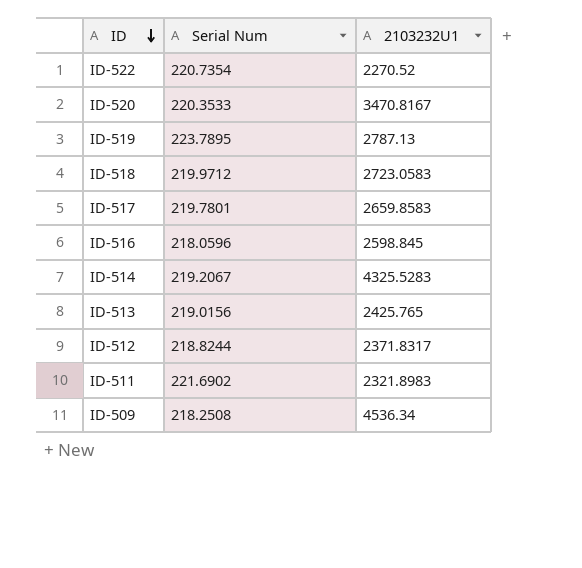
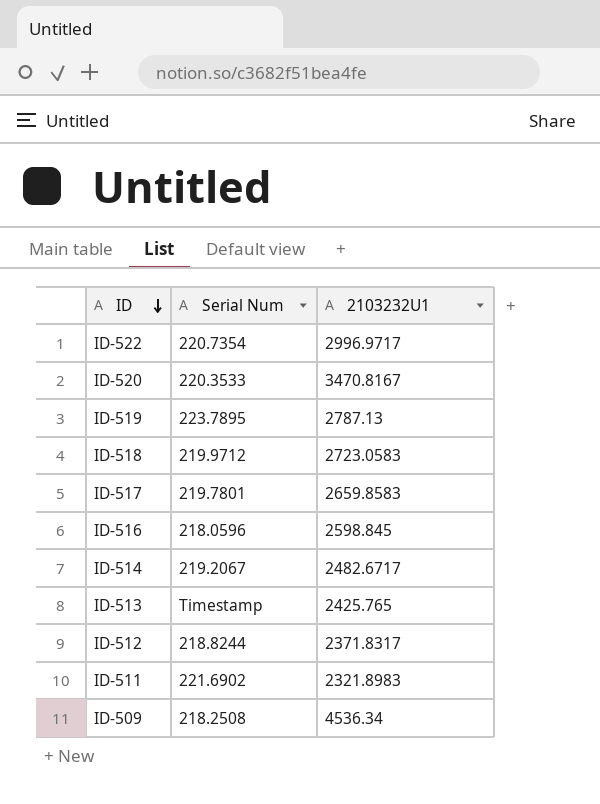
ID-522 | 2103232U1: 2270.52 -> 2996.9717
ID-514 | 2103232U1: 4325.5283 -> 2482.6717
ID-513 | Serial Num: 219.0156 -> Timestamp

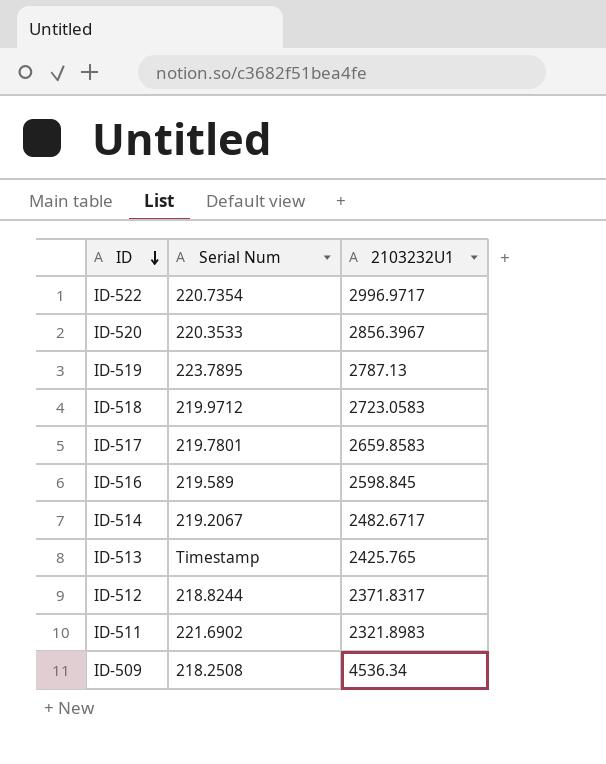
ID-520 | 2103232U1: 3470.8167 -> 2856.3967
ID-516 | Serial Num: 218.0596 -> 219.589

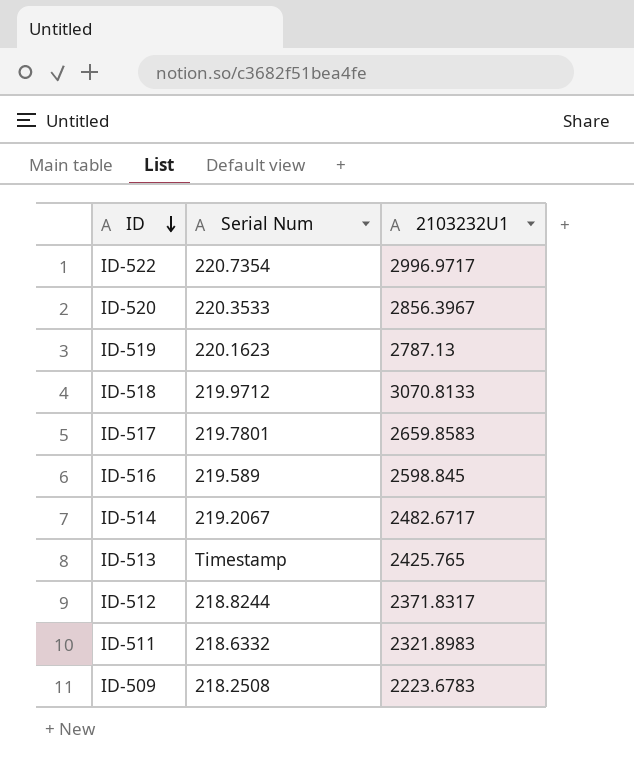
ID-519 | Serial Num: 223.7895 -> 220.1623
ID-518 | 2103232U1: 2723.0583 -> 3070.8133
ID-511 | Serial Num: 221.6902 -> 218.6332
ID-509 | 2103232U1: 4536.34 -> 2223.6783

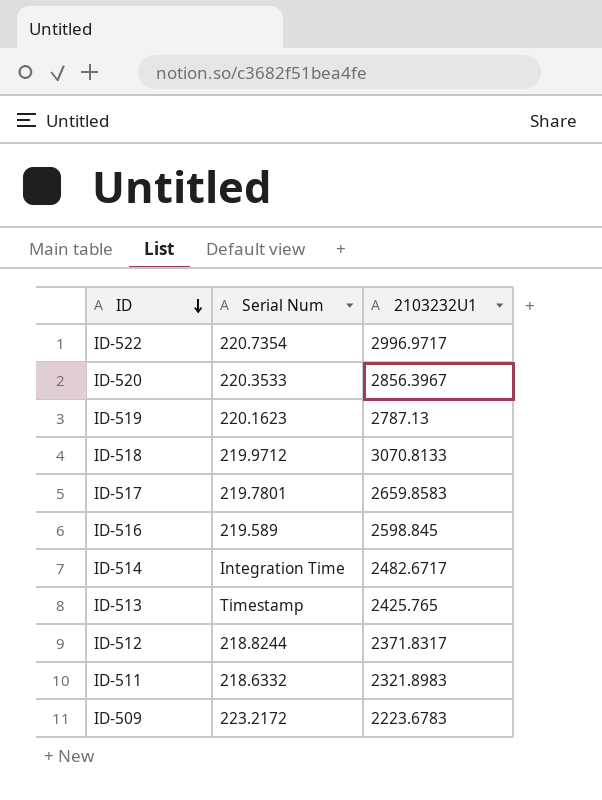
ID-514 | Serial Num: 219.2067 -> Integration Time
ID-509 | Serial Num: 218.2508 -> 223.2172

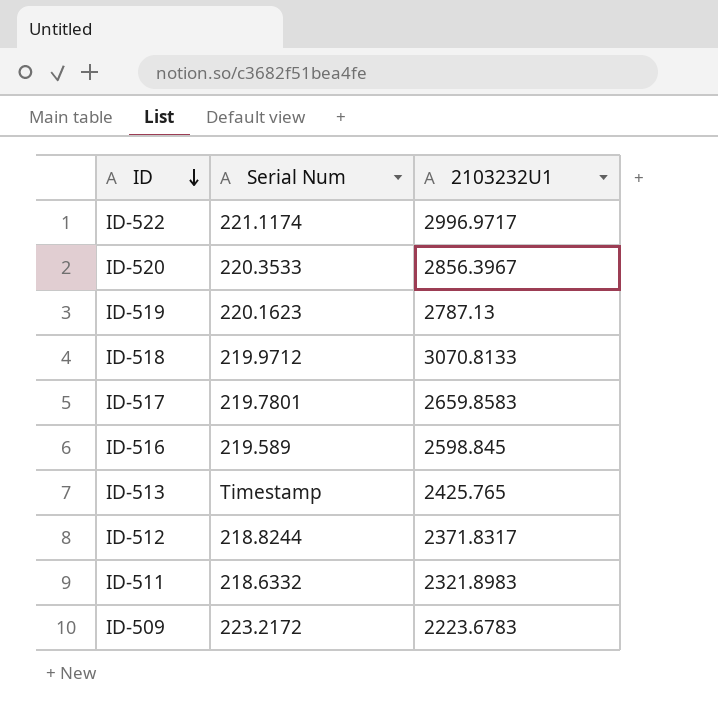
row ID-514: Integration Time | 2482.6717 -> none
ID-522 | Serial Num: 220.7354 -> 221.1174

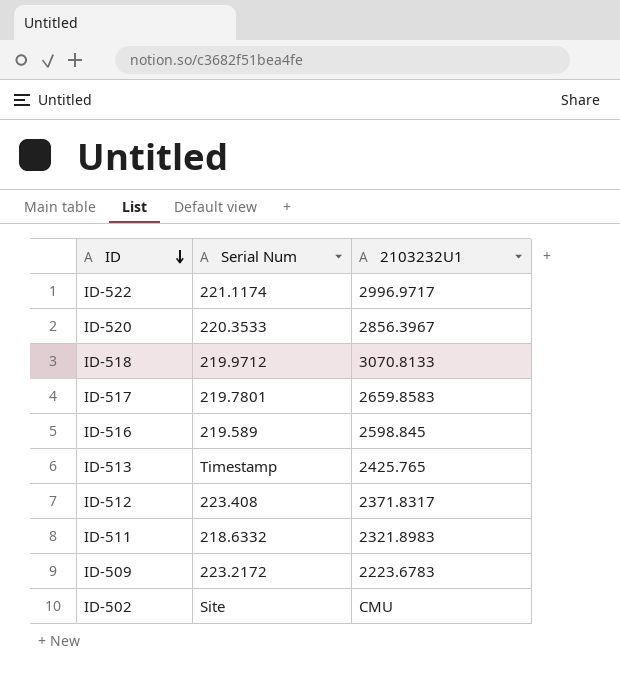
row ID-519: 220.1623 | 2787.13 -> none
ID-512 | Serial Num: 218.8244 -> 223.408
row ID-502: none -> Site | CMU

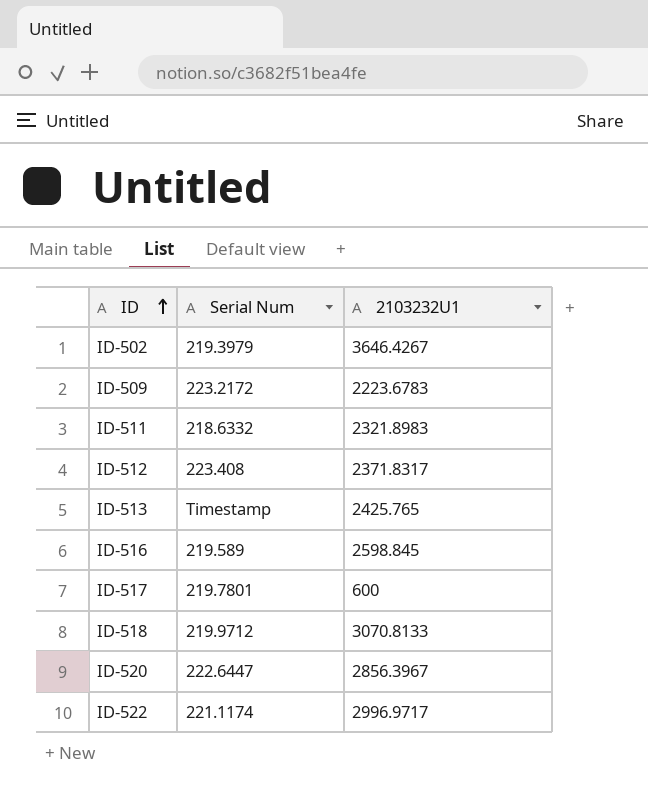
row order: ID descending -> ID ascending
ID-502 | Serial Num: Site -> 219.3979
ID-502 | 2103232U1: CMU -> 3646.4267
ID-517 | 2103232U1: 2659.8583 -> 600
ID-520 | Serial Num: 220.3533 -> 222.6447

